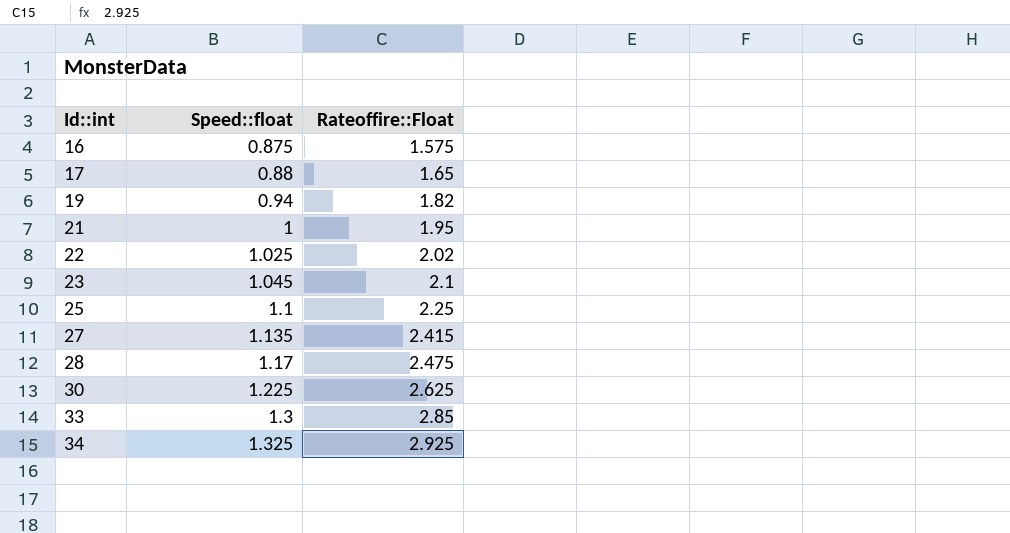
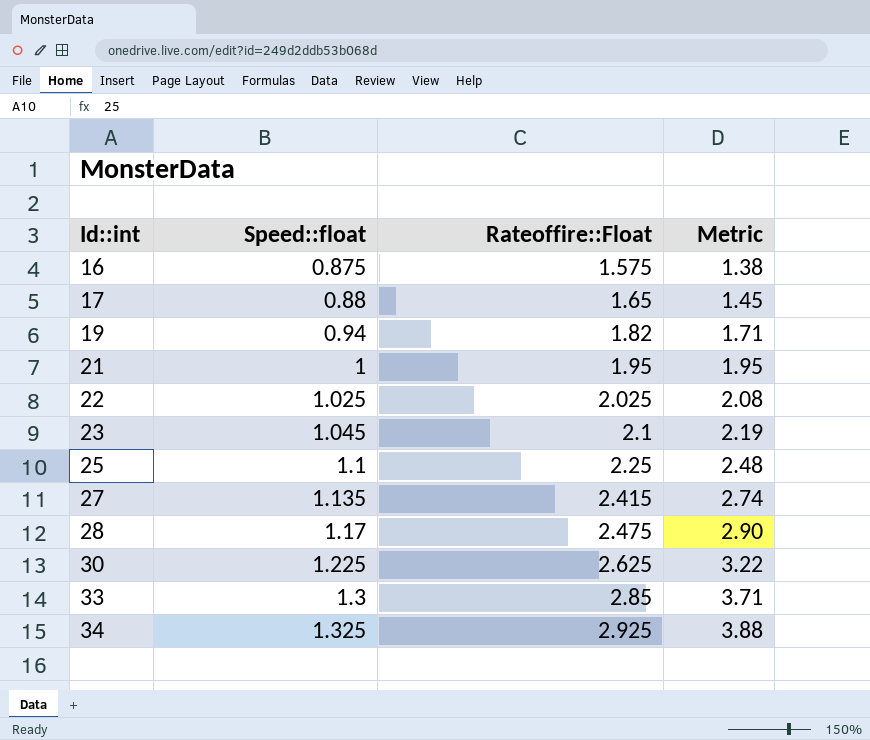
column Metric | formula: none -> [Speed::float] * [Rateoffire::Float]
22 | Rateoffire::Float: 2.02 -> 2.025

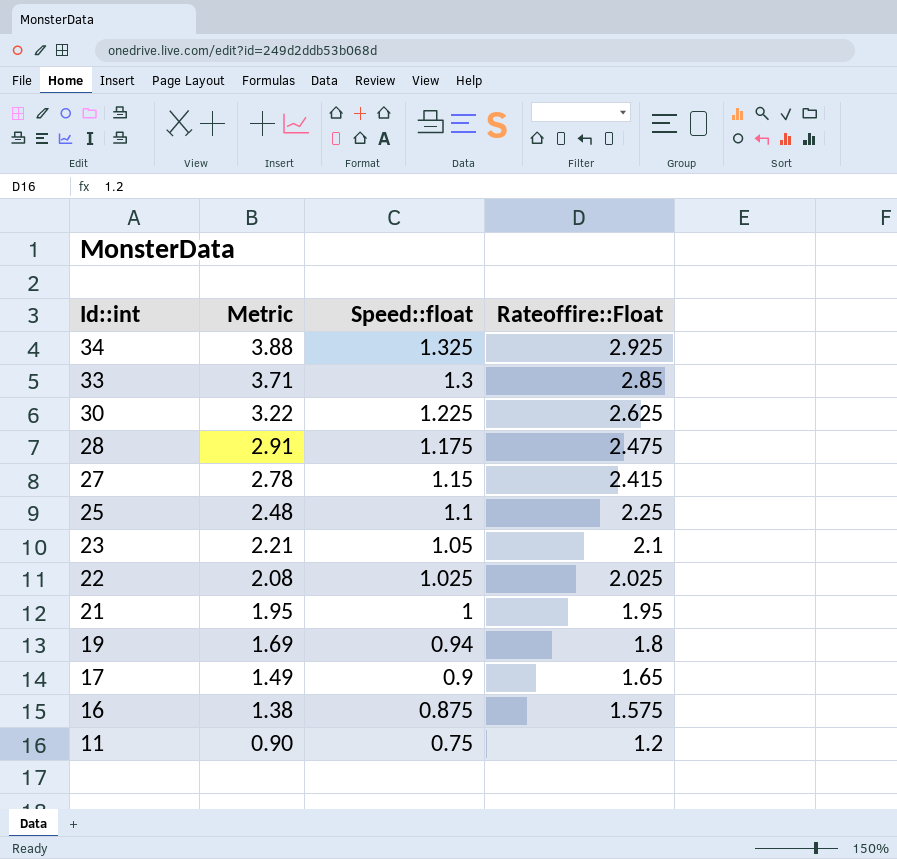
row order: Id::int ascending -> Id::int descending
column Metric | position: 4 -> 2
28 | Metric: 2.90 -> 2.91
28 | Speed::float: 1.17 -> 1.175
27 | Metric: 2.74 -> 2.78
27 | Speed::float: 1.135 -> 1.15
23 | Metric: 2.19 -> 2.21
23 | Speed::float: 1.045 -> 1.05
19 | Metric: 1.71 -> 1.69
19 | Rateoffire::Float: 1.82 -> 1.8
17 | Metric: 1.45 -> 1.49
17 | Speed::float: 0.88 -> 0.9
row 11: none -> 0.90 | 0.75 | 1.2

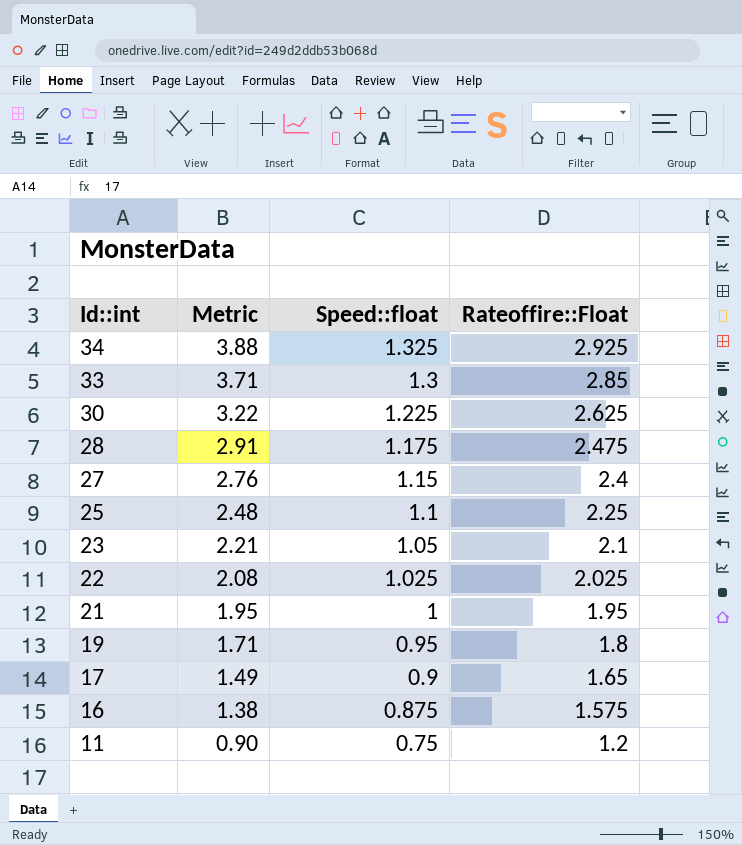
27 | Metric: 2.78 -> 2.76
27 | Rateoffire::Float: 2.415 -> 2.4
19 | Metric: 1.69 -> 1.71
19 | Speed::float: 0.94 -> 0.95

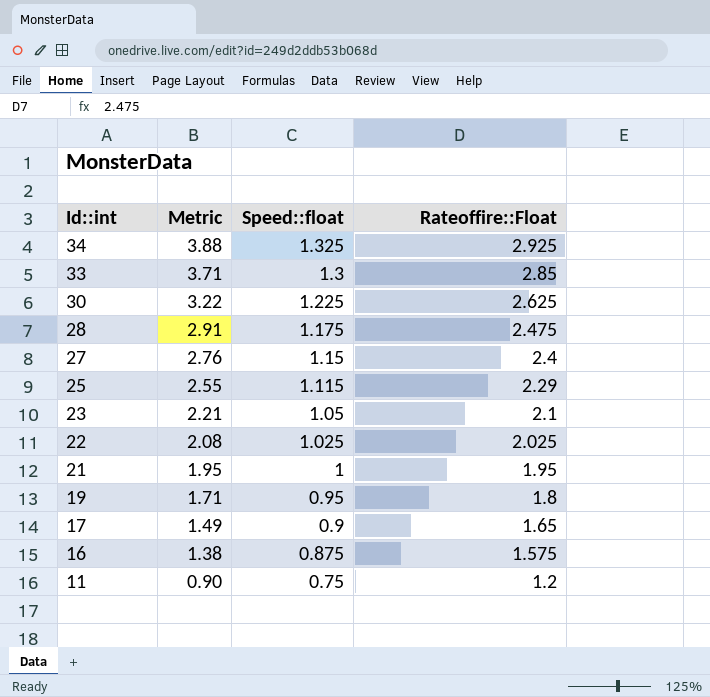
25 | Metric: 2.48 -> 2.55
25 | Speed::float: 1.1 -> 1.115
25 | Rateoffire::Float: 2.25 -> 2.29

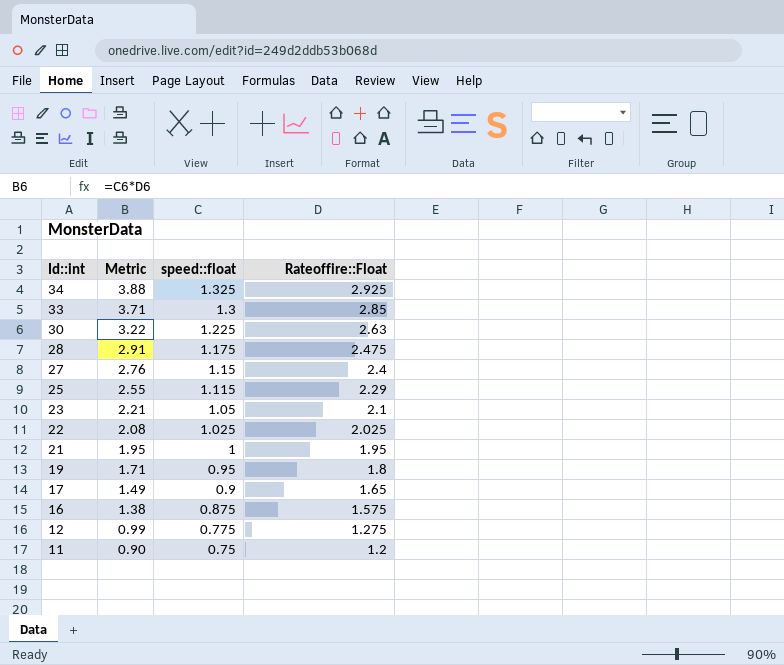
column name: Speed::float -> speed::float
30 | Rateoffire::Float: 2.625 -> 2.63
row 12: none -> 0.99 | 0.775 | 1.275

